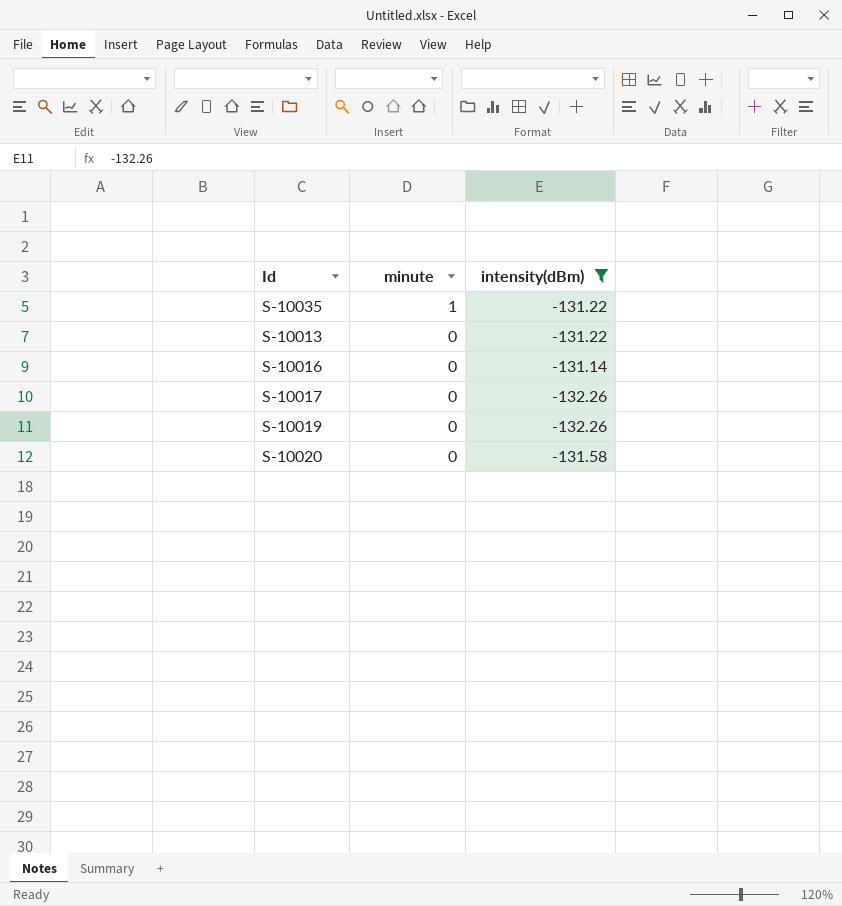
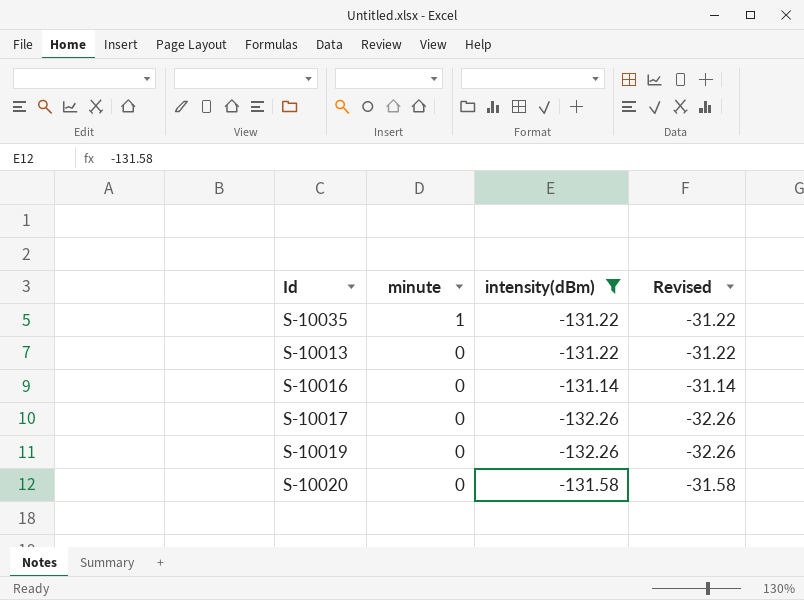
column Revised | formula: none -> [intensity(dBm)] + 100

